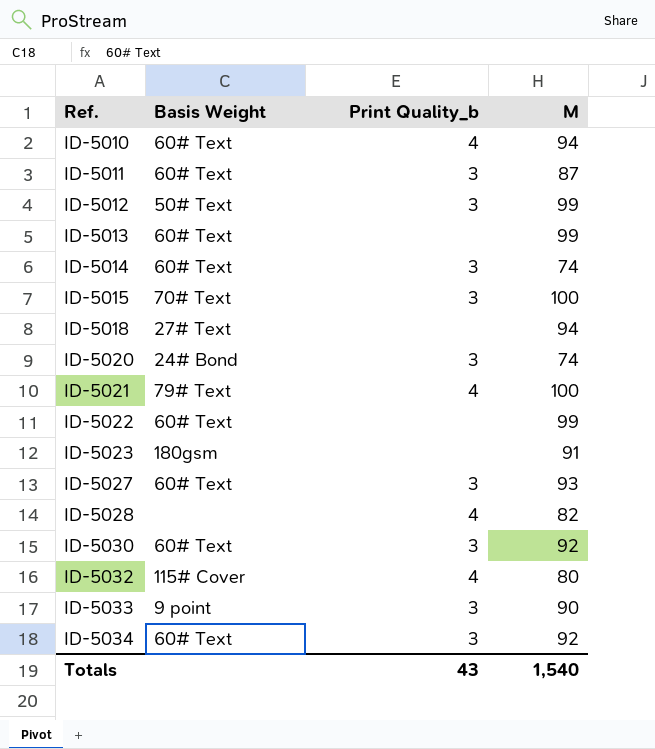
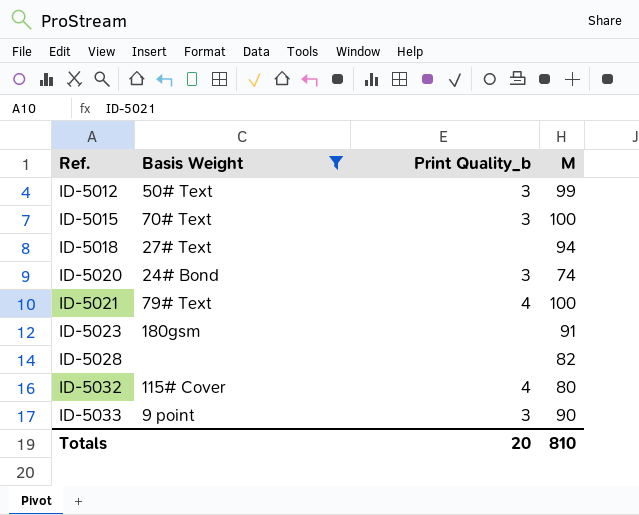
filter: none -> Basis Weight != 60# Text
ID-5028 | Print Quality_b: 4 -> none
Totals | Print Quality_b: 43 -> 20
Totals | M: 1,540 -> 810

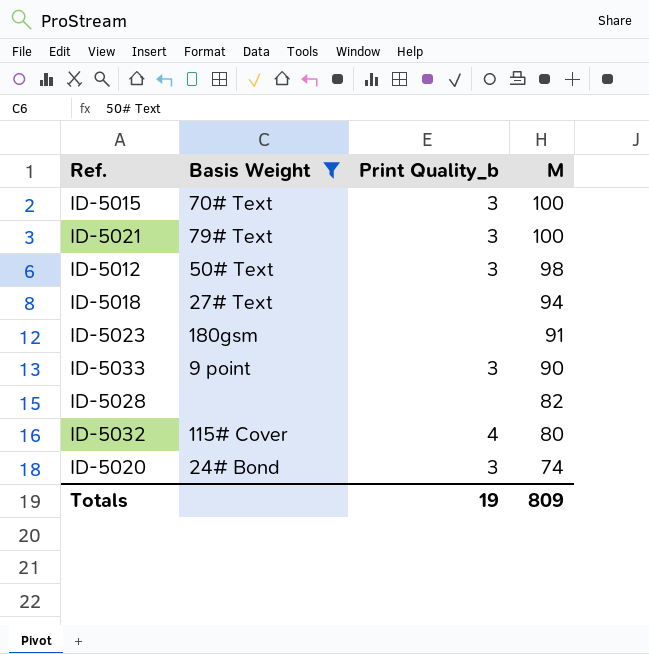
row order: Ref. ascending -> M descending
ID-5021 | Print Quality_b: 4 -> 3
ID-5012 | M: 99 -> 98
Totals | Print Quality_b: 20 -> 19
Totals | M: 810 -> 809

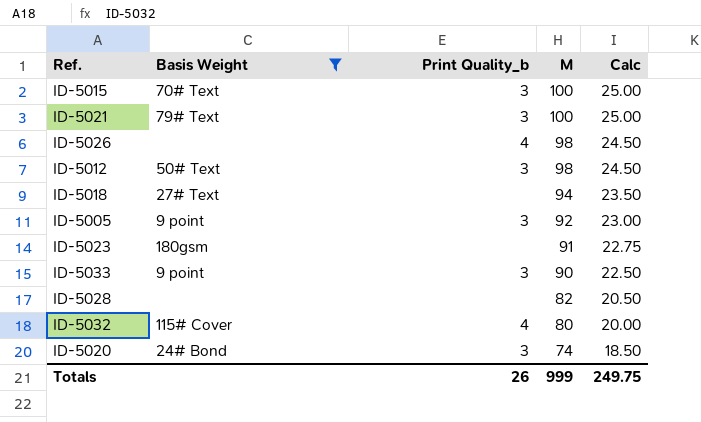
column Calc | formula: none -> [M] * 0.25
row ID-5026: none -> none | 4 | 98 | 24.50
row ID-5005: none -> 9 point | 3 | 92 | 23.00
Totals | Print Quality_b: 19 -> 26
Totals | M: 809 -> 999

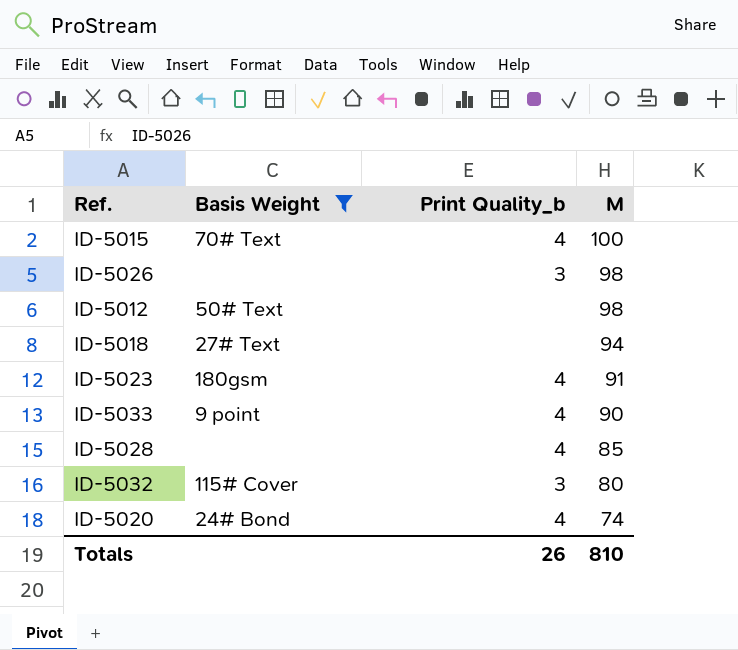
column Calc | formula: [M] * 0.25 -> none
row ID-5021: 79# Text | 3 | 100 | 25.00 -> none
row ID-5005: 9 point | 3 | 92 | 23.00 -> none
ID-5015 | Print Quality_b: 3 -> 4
ID-5026 | Print Quality_b: 4 -> 3
ID-5012 | Print Quality_b: 3 -> none
ID-5023 | Print Quality_b: none -> 4
ID-5033 | Print Quality_b: 3 -> 4
ID-5028 | Print Quality_b: none -> 4
ID-5028 | M: 82 -> 85
ID-5032 | Print Quality_b: 4 -> 3
ID-5020 | Print Quality_b: 3 -> 4
Totals | M: 999 -> 810

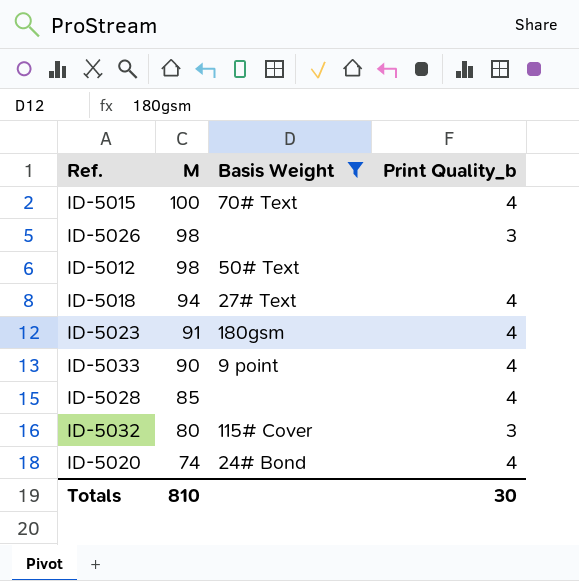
column M | position: 4 -> 2
ID-5018 | Print Quality_b: none -> 4
Totals | Print Quality_b: 26 -> 30

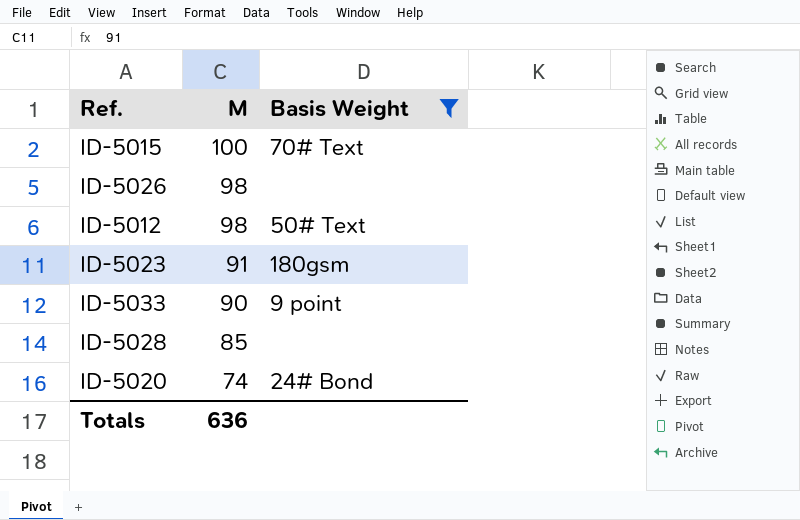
column Print Quality_b | position: 4 -> none
row ID-5018: 94 | 27# Text | 4 -> none
row ID-5032: 80 | 115# Cover | 3 -> none
Totals | M: 810 -> 636

